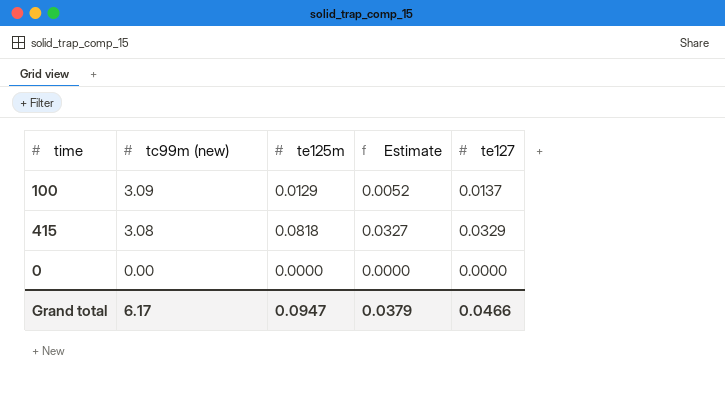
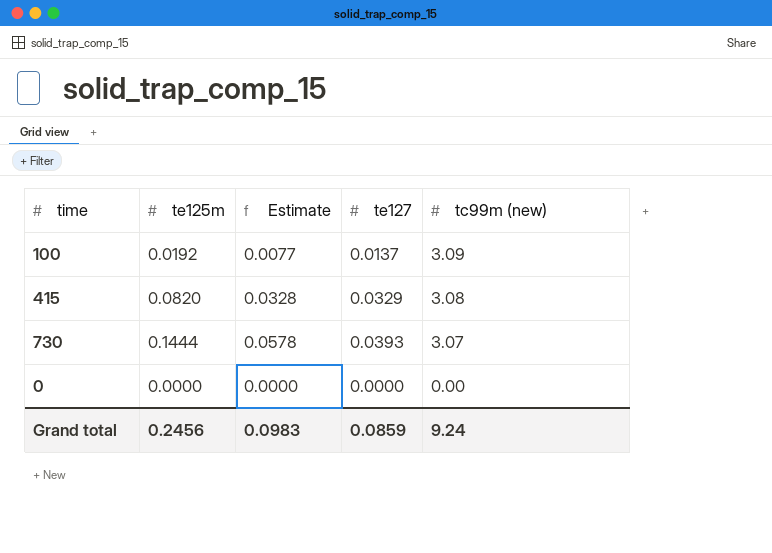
column tc99m (new) | position: 2 -> 5
100 | te125m: 0.0129 -> 0.0192
100 | Estimate: 0.0052 -> 0.0077
415 | te125m: 0.0818 -> 0.0820
415 | Estimate: 0.0327 -> 0.0328
row 730: none -> 0.1444 | 0.0578 | 0.0393 | 3.07
Grand total | te125m: 0.0947 -> 0.2456
Grand total | Estimate: 0.0379 -> 0.0983
Grand total | te127: 0.0466 -> 0.0859
Grand total | tc99m (new): 6.17 -> 9.24

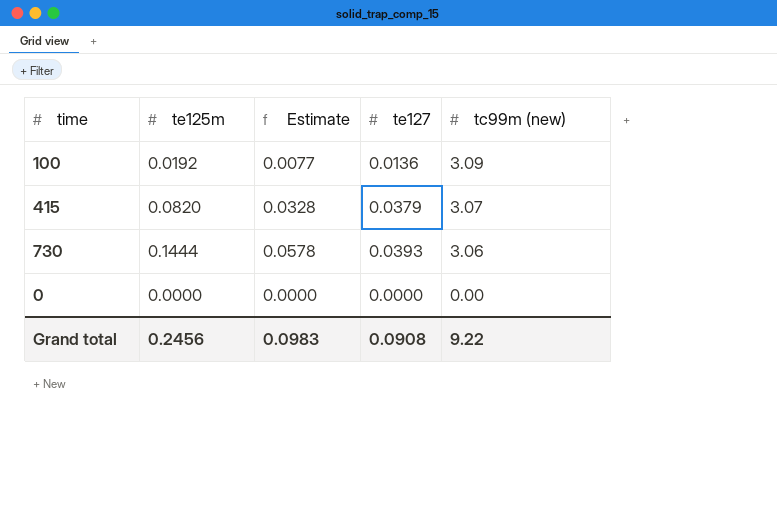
100 | te127: 0.0137 -> 0.0136
415 | te127: 0.0329 -> 0.0379
415 | tc99m (new): 3.08 -> 3.07
730 | tc99m (new): 3.07 -> 3.06
Grand total | te127: 0.0859 -> 0.0908
Grand total | tc99m (new): 9.24 -> 9.22

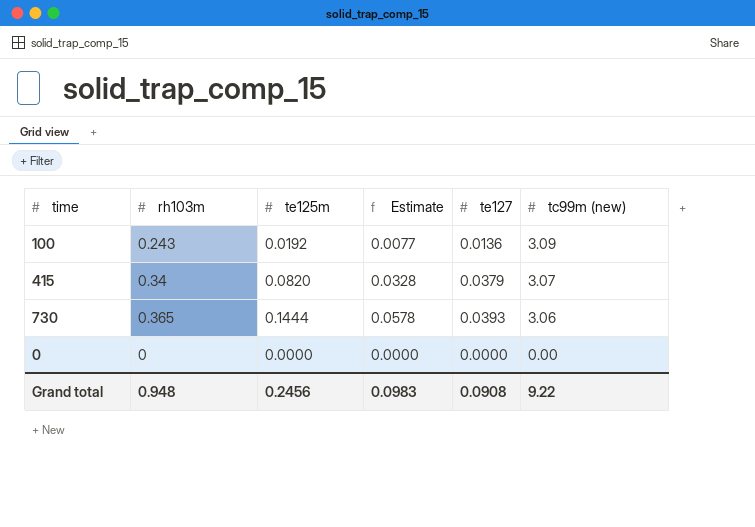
column rh103m | position: none -> 2

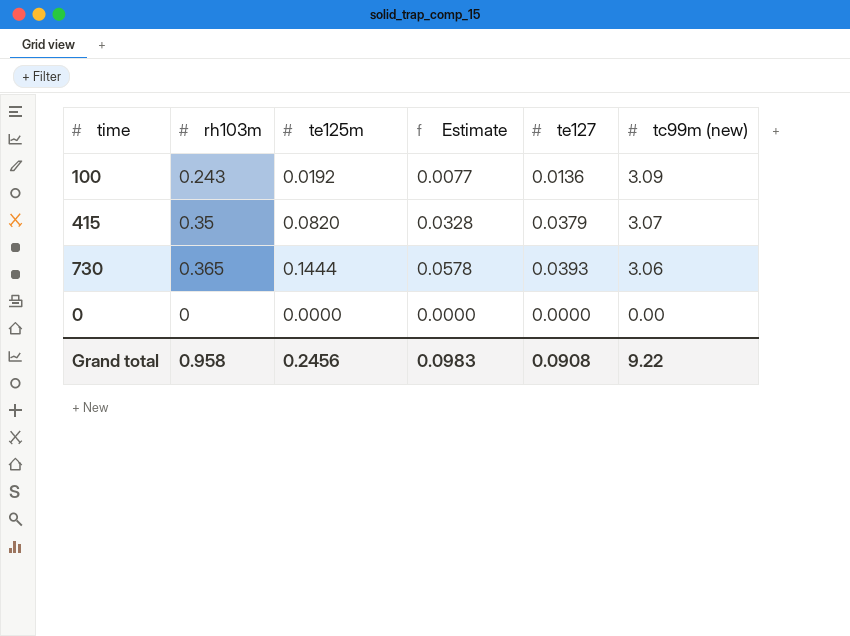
415 | rh103m: 0.34 -> 0.35
Grand total | rh103m: 0.948 -> 0.958

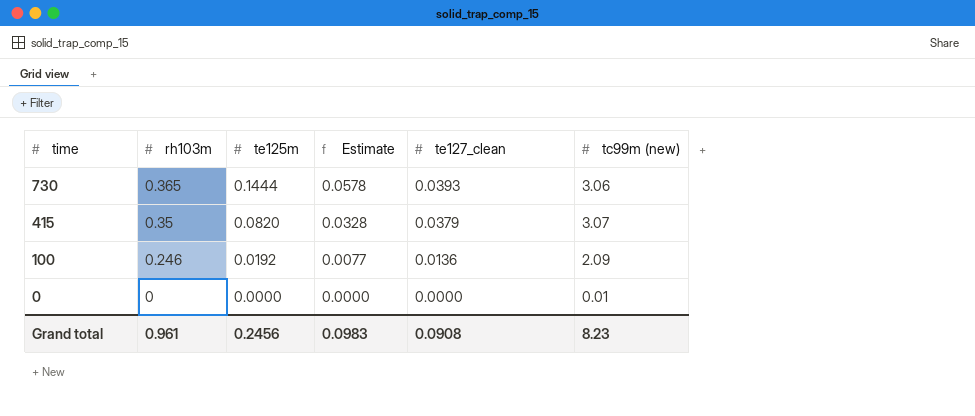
row order: tc99m (new) descending -> time descending
column name: te127 -> te127_clean
100 | rh103m: 0.243 -> 0.246
100 | tc99m (new): 3.09 -> 2.09
0 | tc99m (new): 0.00 -> 0.01
Grand total | rh103m: 0.958 -> 0.961
Grand total | tc99m (new): 9.22 -> 8.23

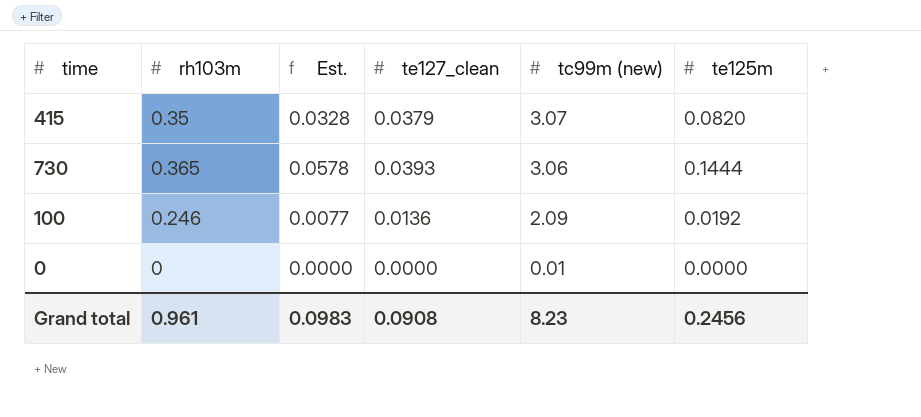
row order: time descending -> tc99m (new) descending
column name: Estimate -> Est.
column te125m | position: 3 -> 6

